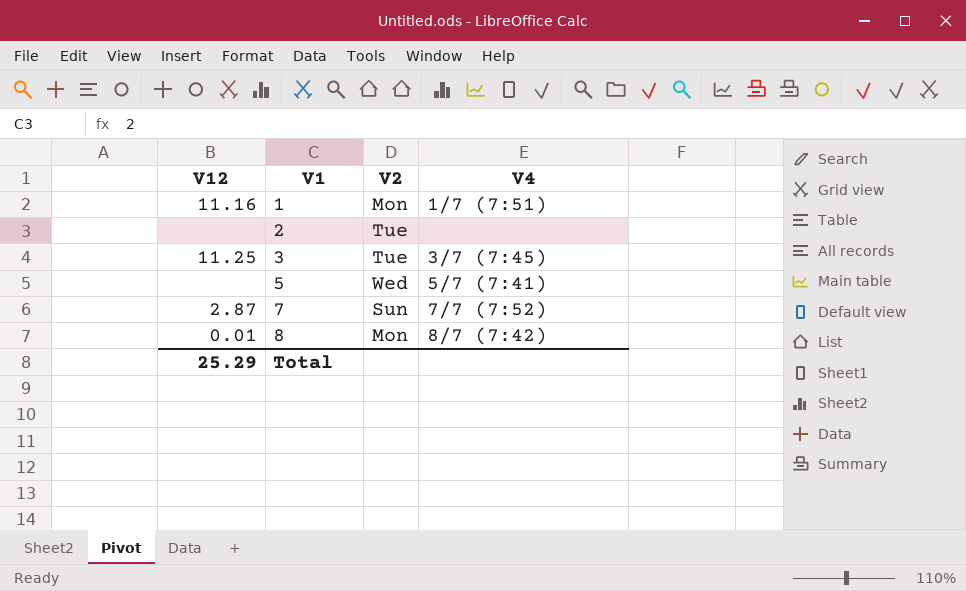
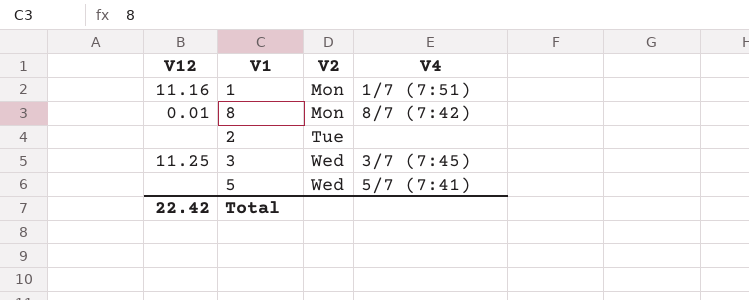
row order: V1 ascending -> V2 ascending
row 7: 2.87 | Sun | 7/7 (7:52) -> none
3 | V2: Tue -> Wed
Total | V12: 25.29 -> 22.42

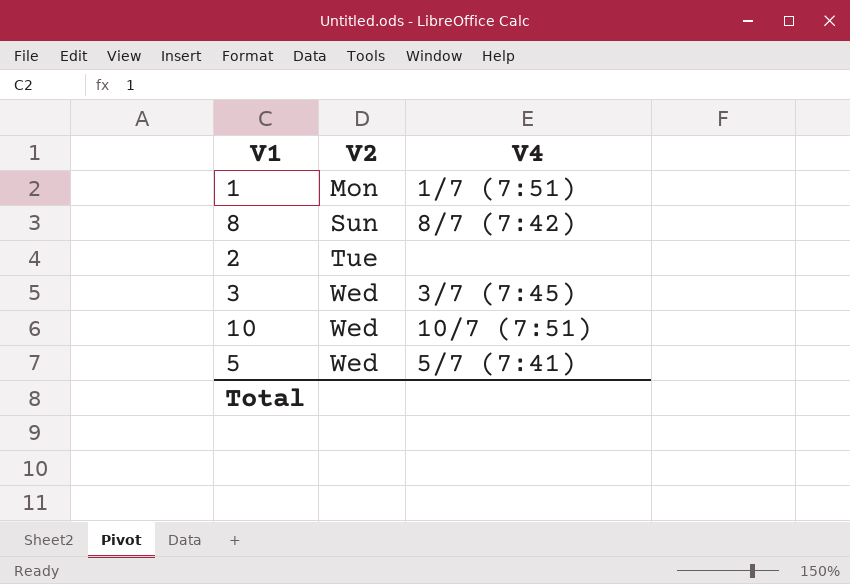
column V12 | position: 1 -> none
8 | V2: Mon -> Sun
row 10: none -> Wed | 10/7 (7:51)

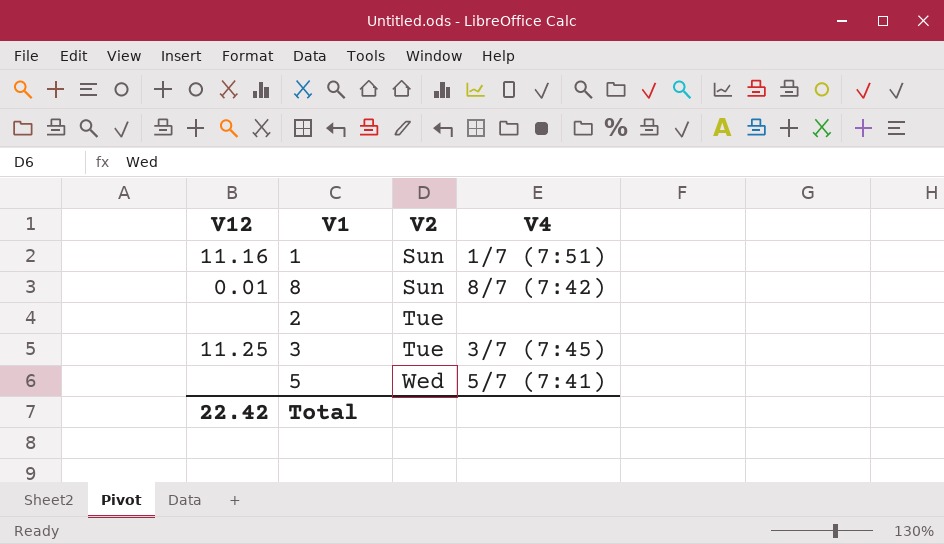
column V12 | position: none -> 1
row 10: Wed | 10/7 (7:51) -> none
1 | V2: Mon -> Sun
3 | V2: Wed -> Tue

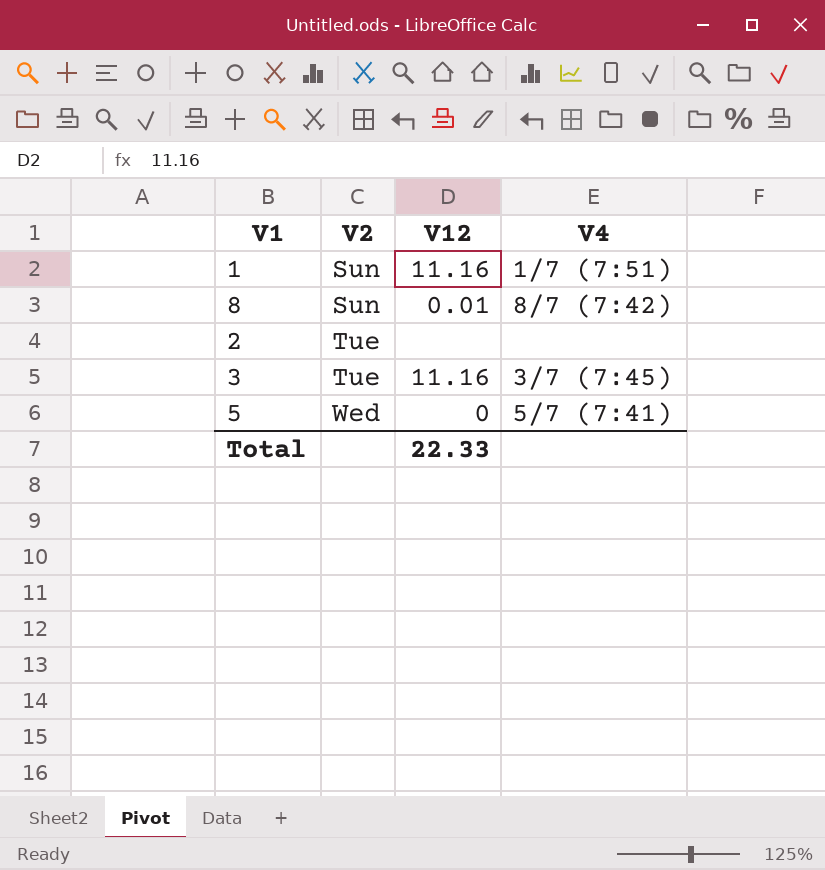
column V12 | position: 1 -> 3
3 | V12: 11.25 -> 11.16
5 | V12: none -> 0
Total | V12: 22.42 -> 22.33

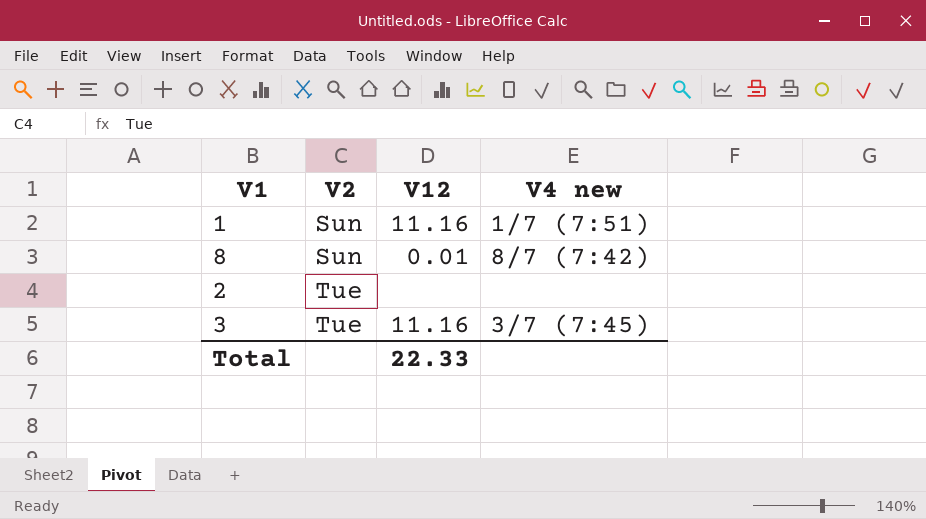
column name: V4 -> V4 new
row 5: Wed | 0 | 5/7 (7:41) -> none

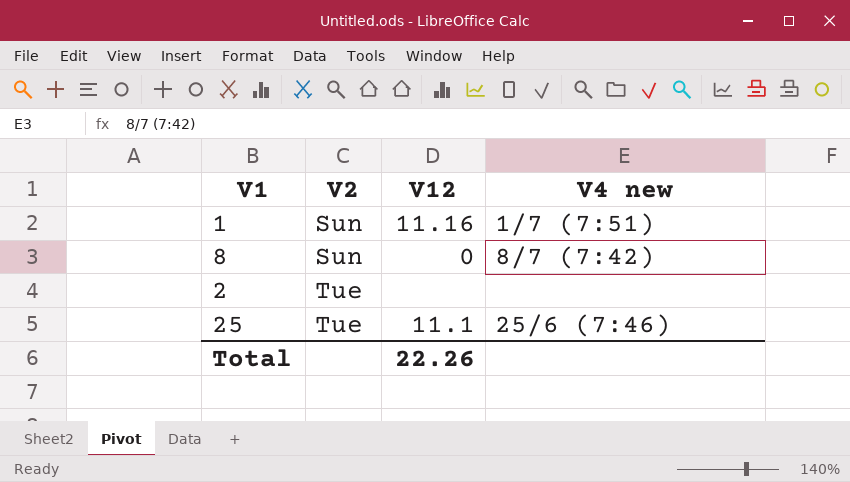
row 3: Tue | 11.16 | 3/7 (7:45) -> none
8 | V12: 0.01 -> 0
row 25: none -> Tue | 11.1 | 25/6 (7:46)
Total | V12: 22.33 -> 22.26

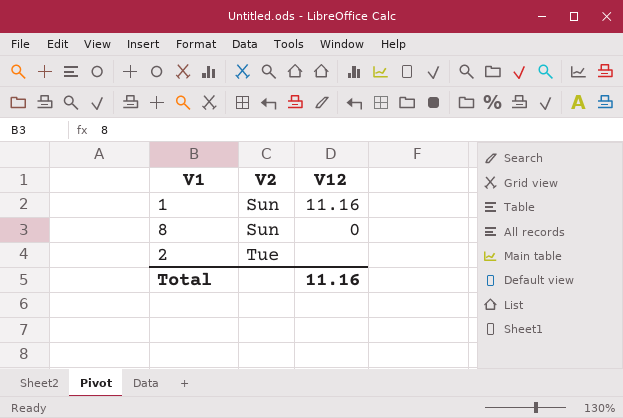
column V4 new | position: 4 -> none
row 25: Tue | 11.1 | 25/6 (7:46) -> none
Total | V12: 22.26 -> 11.16

